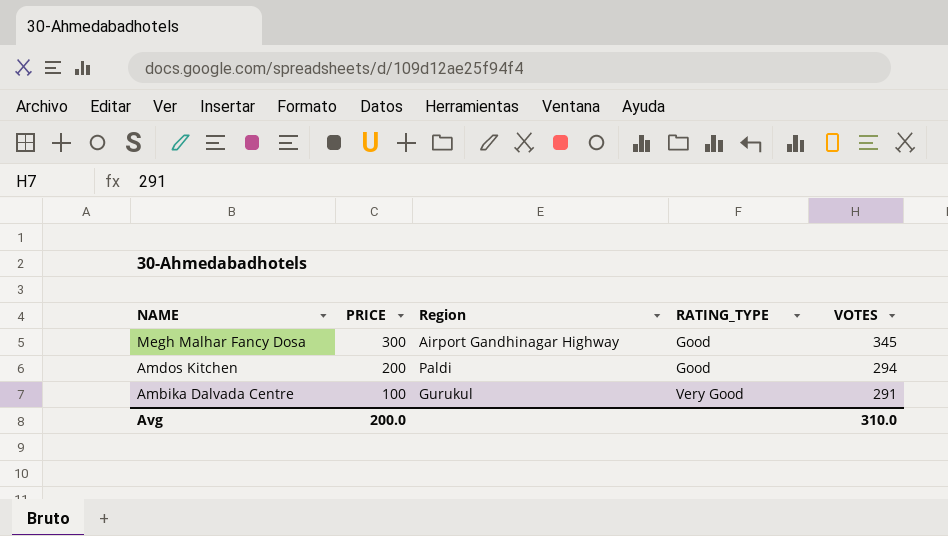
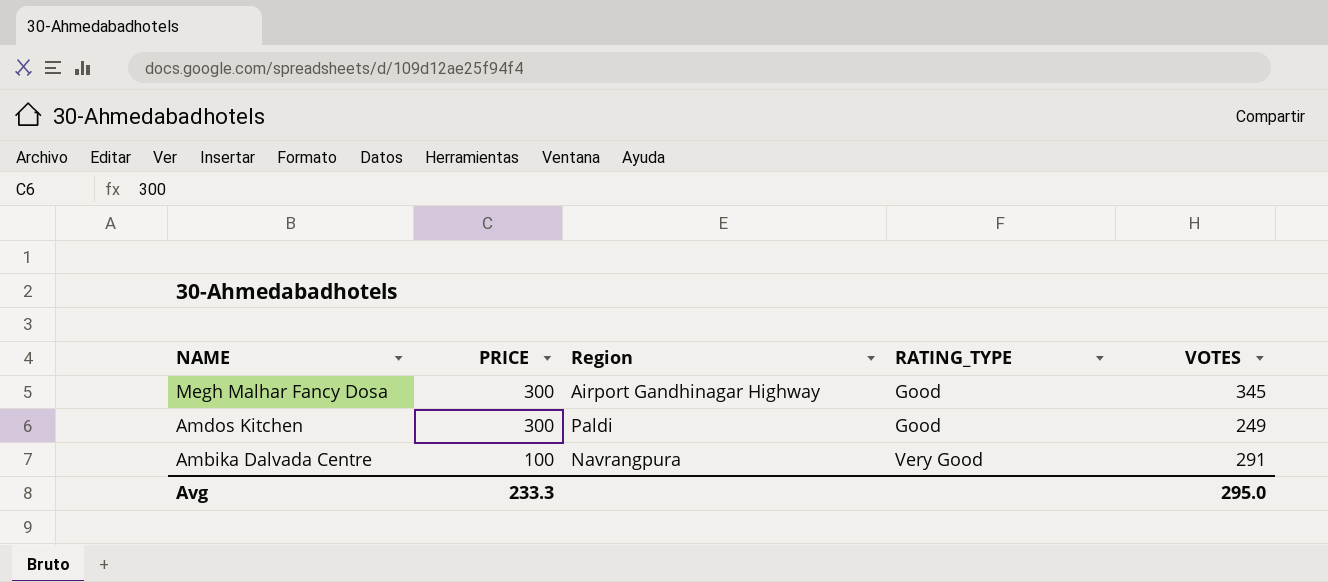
Amdos Kitchen | PRICE: 200 -> 300
Amdos Kitchen | VOTES: 294 -> 249
Ambika Dalvada Centre | Region: Gurukul -> Navrangpura
Avg | PRICE: 200.0 -> 233.3
Avg | VOTES: 310.0 -> 295.0

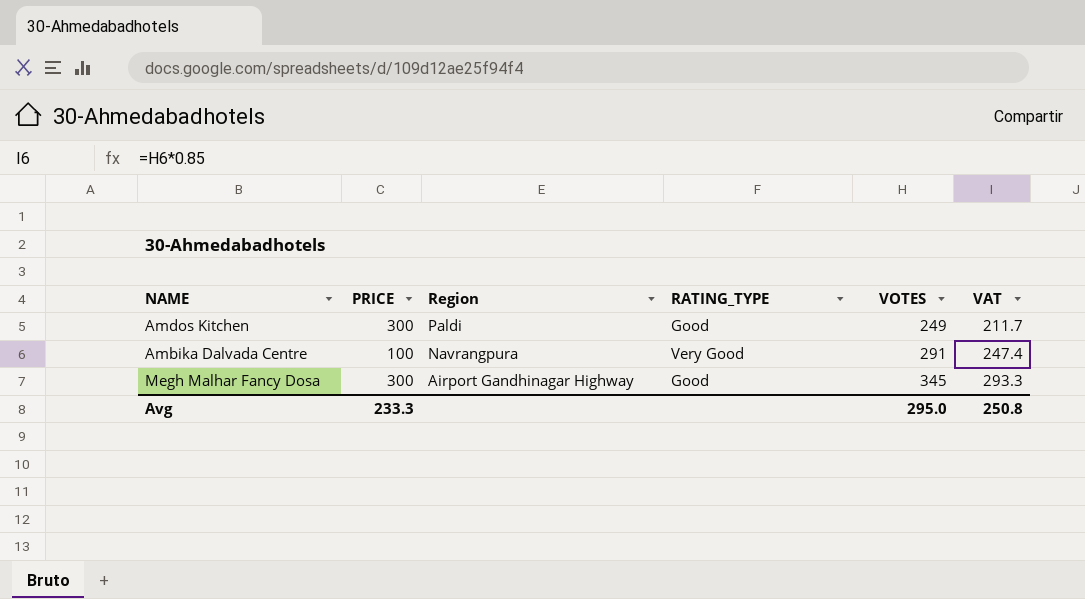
row order: NAME descending -> Region descending
column VAT | formula: none -> [VOTES] * 0.85

